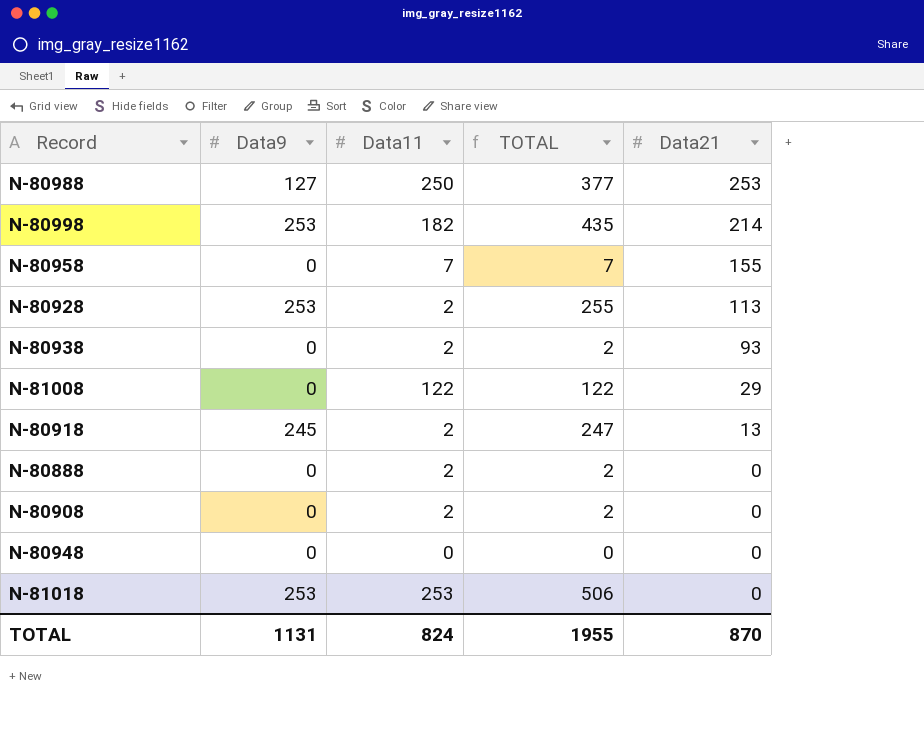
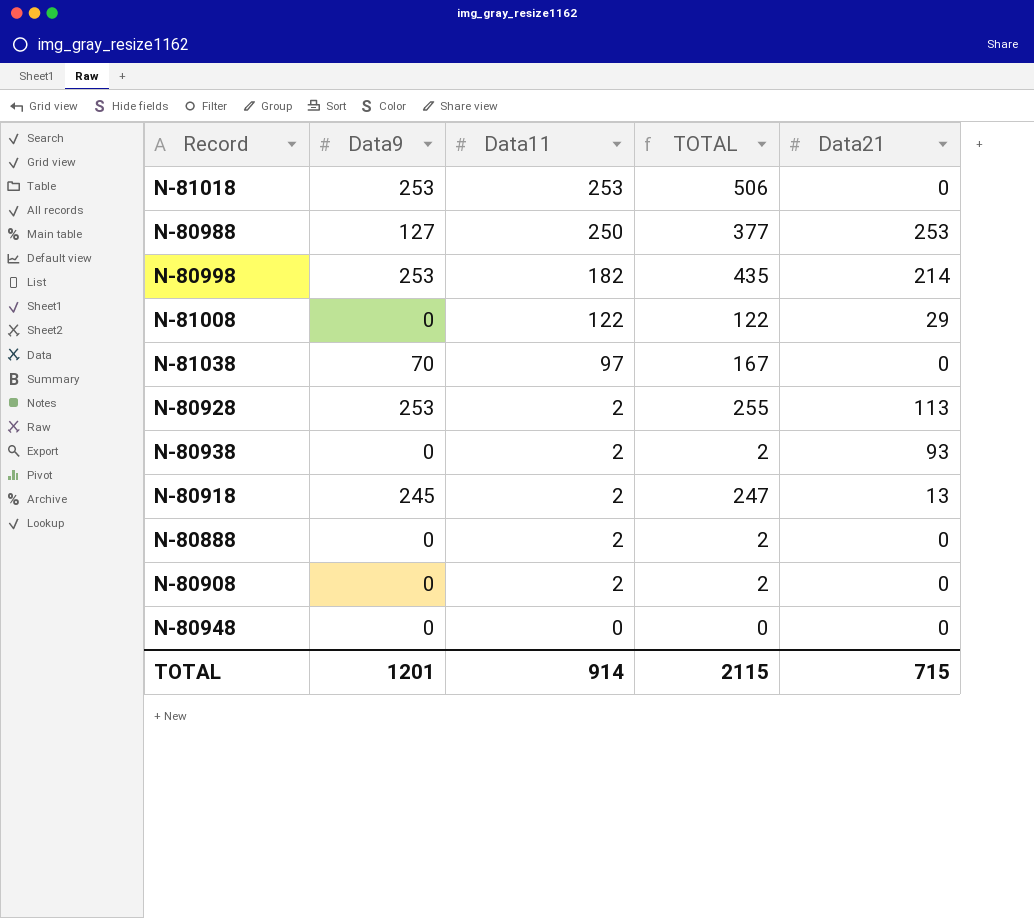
row order: Data21 descending -> Data11 descending
row N-80958: 0 | 7 | 7 | 155 -> none
row N-81038: none -> 70 | 97 | 167 | 0
TOTAL | Data9: 1131 -> 1201
TOTAL | Data11: 824 -> 914
TOTAL | TOTAL: 1955 -> 2115
TOTAL | Data21: 870 -> 715

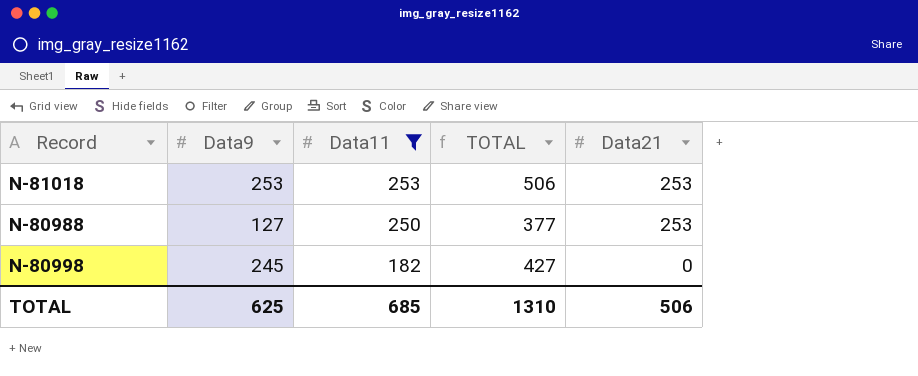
filter: none -> Data11 >= 182
N-81018 | Data21: 0 -> 253
N-80998 | Data9: 253 -> 245
N-80998 | TOTAL: 435 -> 427
N-80998 | Data21: 214 -> 0
TOTAL | Data9: 1201 -> 625
TOTAL | Data11: 914 -> 685
TOTAL | TOTAL: 2115 -> 1310
TOTAL | Data21: 715 -> 506

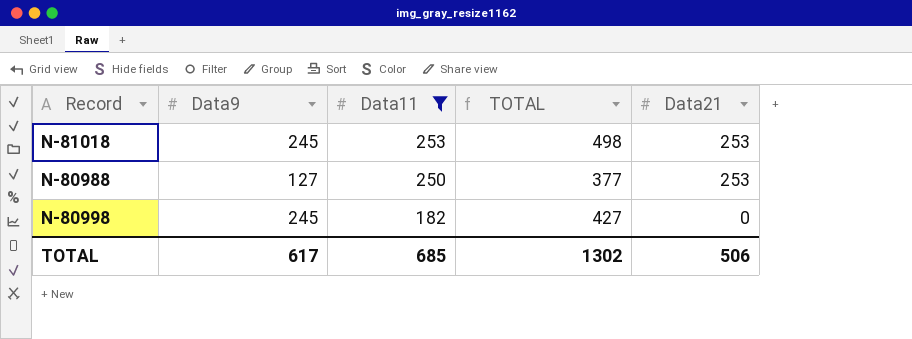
N-81018 | Data9: 253 -> 245
N-81018 | TOTAL: 506 -> 498
TOTAL | Data9: 625 -> 617
TOTAL | TOTAL: 1310 -> 1302

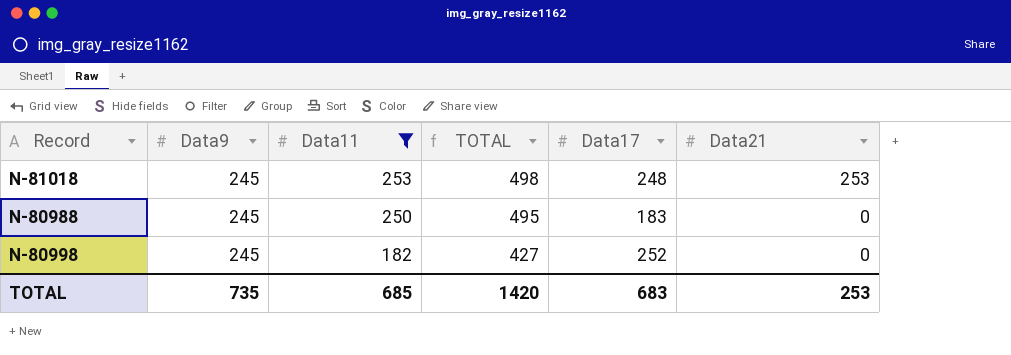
column Data17 | position: none -> 5
N-80988 | Data9: 127 -> 245
N-80988 | TOTAL: 377 -> 495
N-80988 | Data21: 253 -> 0
TOTAL | Data9: 617 -> 735
TOTAL | TOTAL: 1302 -> 1420
TOTAL | Data21: 506 -> 253

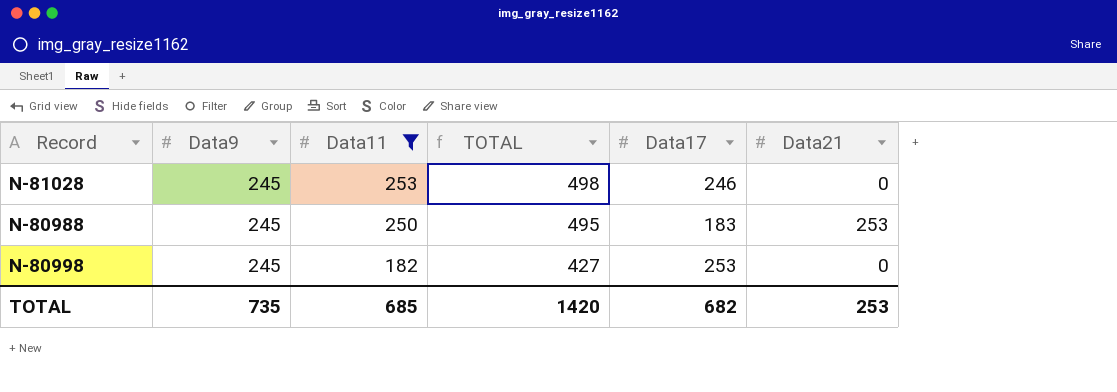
row N-81018: 245 | 253 | 498 | 248 | 253 -> none
row N-81028: none -> 245 | 253 | 498 | 246 | 0
N-80988 | Data21: 0 -> 253
N-80998 | Data17: 252 -> 253
TOTAL | Data17: 683 -> 682

